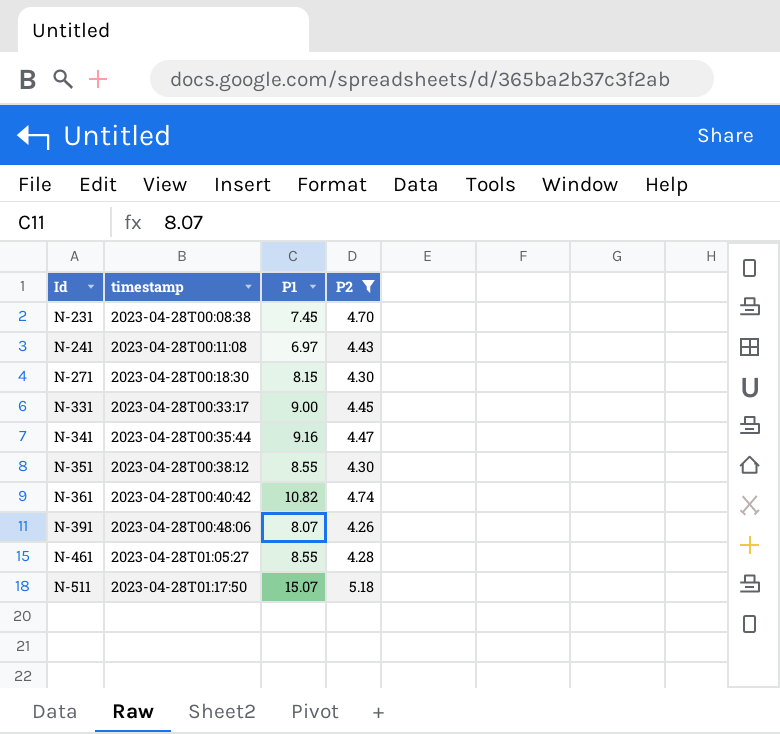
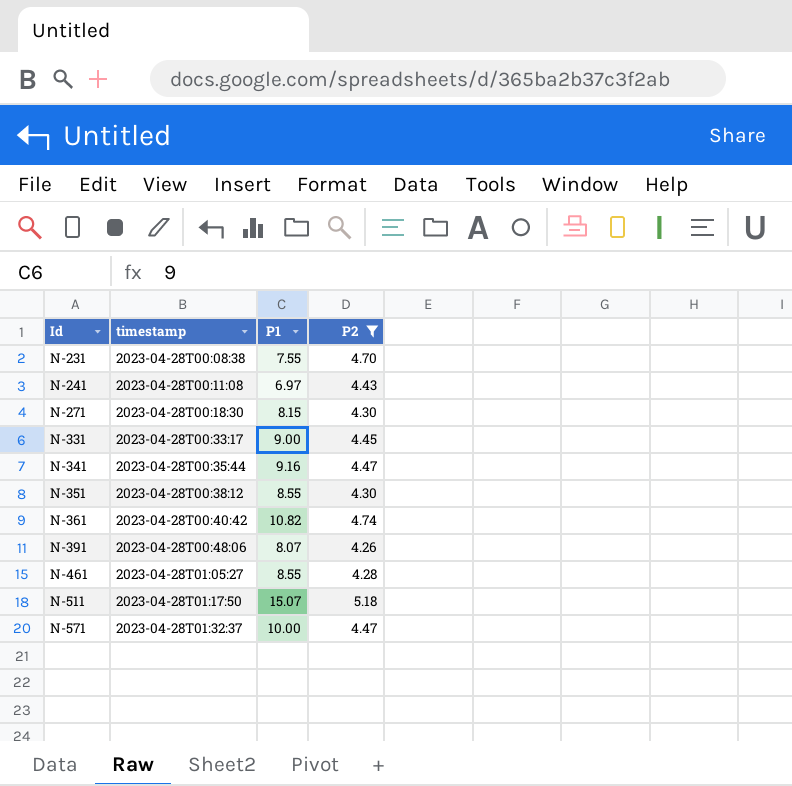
N-231 | P1: 7.45 -> 7.55
row N-571: none -> 2023-04-28T01:32:37 | 10.00 | 4.47

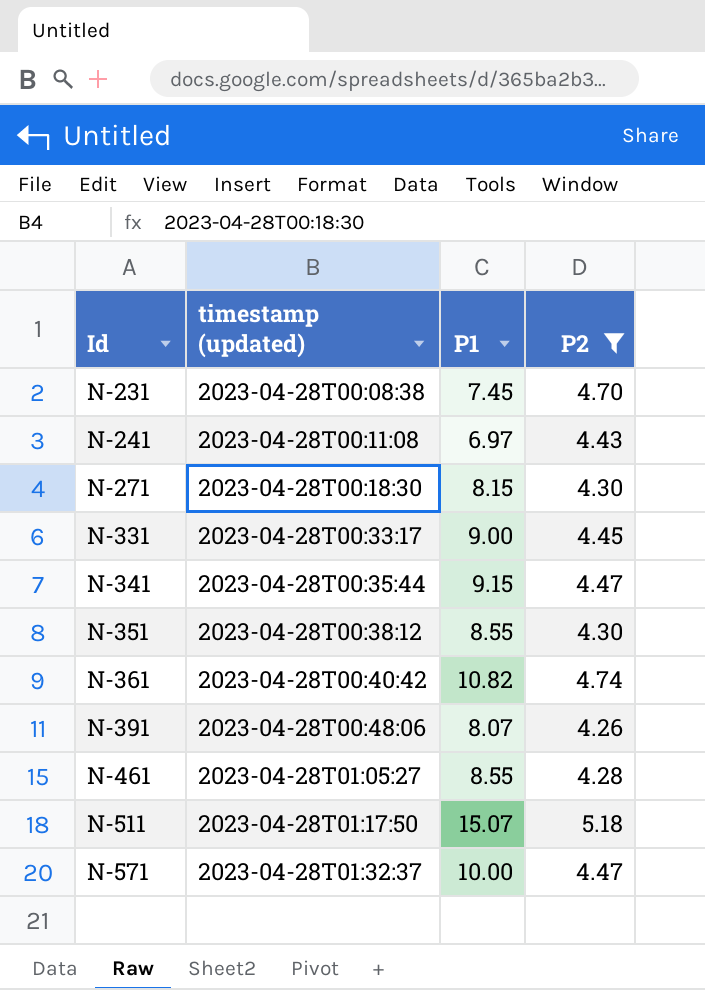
column name: timestamp -> timestamp (updated)
N-231 | P1: 7.55 -> 7.45
N-341 | P1: 9.16 -> 9.15

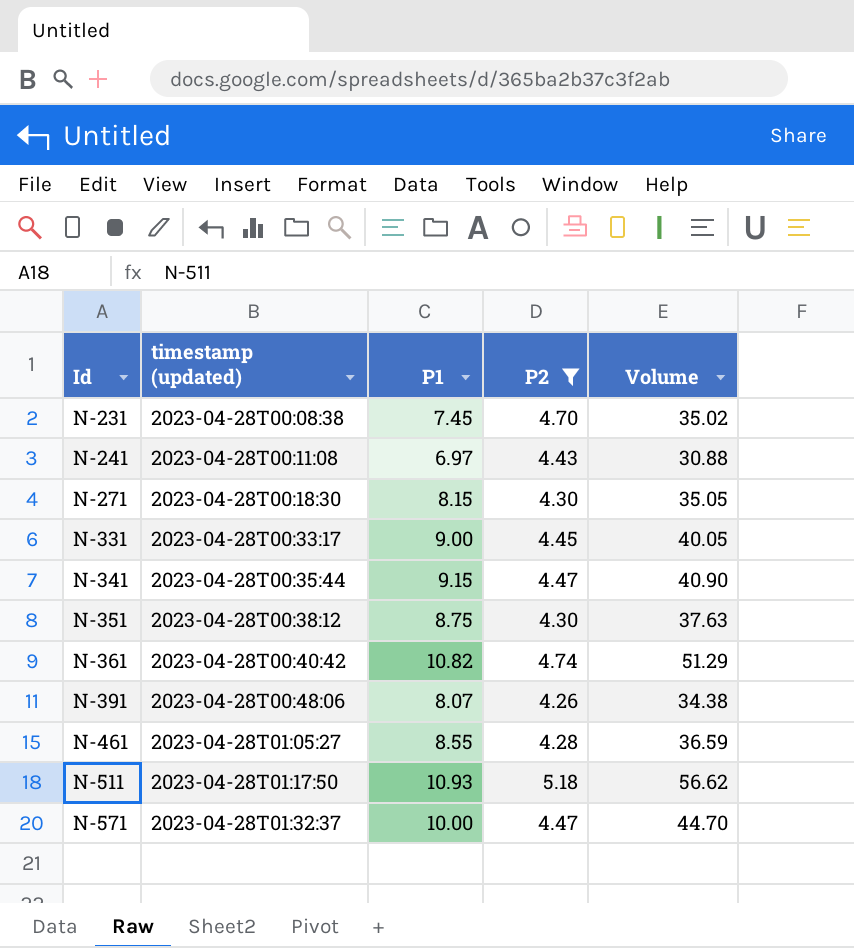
column Volume | formula: none -> [P1] * [P2]
N-351 | P1: 8.55 -> 8.75
N-511 | P1: 15.07 -> 10.93

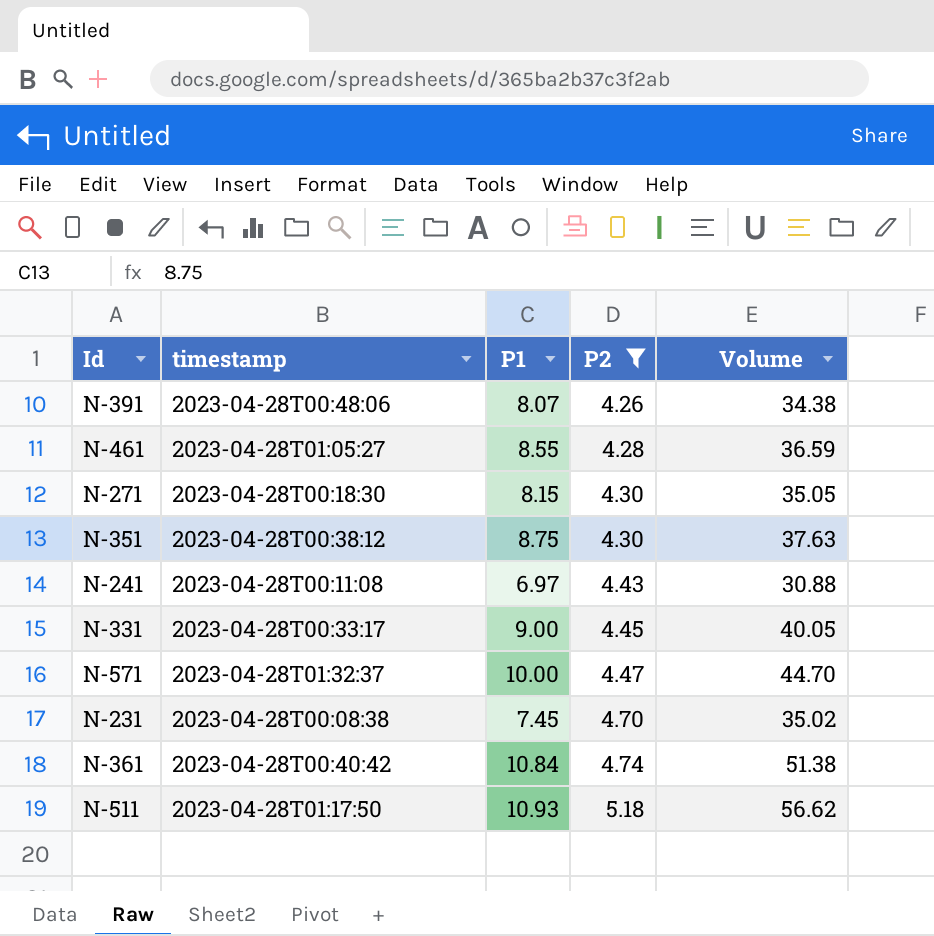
row order: Id ascending -> P2 ascending
column name: timestamp (updated) -> timestamp
row N-341: 2023-04-28T00:35:44 | 9.15 | 4.47 | 40.90 -> none
N-361 | P1: 10.82 -> 10.84
N-361 | Volume: 51.29 -> 51.38

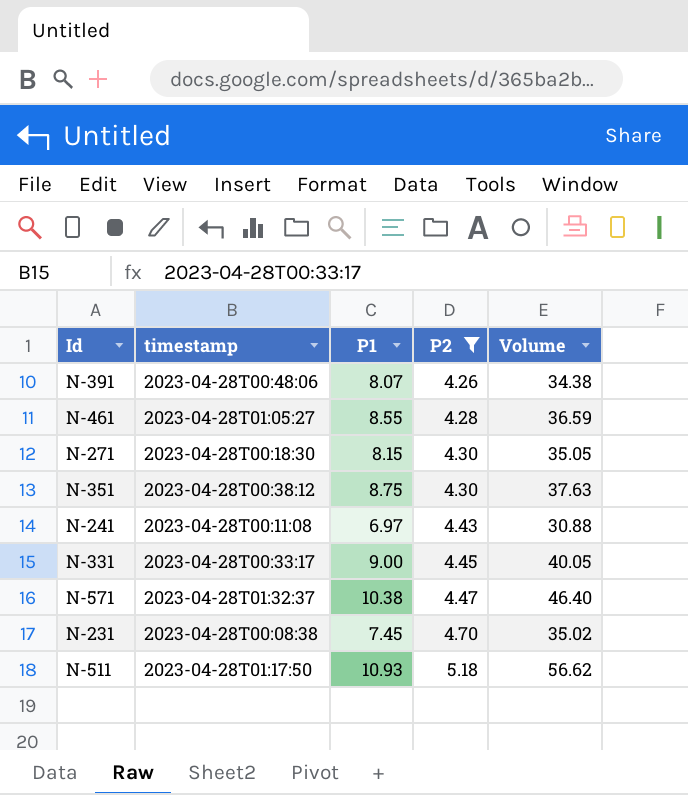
row N-361: 2023-04-28T00:40:42 | 10.84 | 4.74 | 51.38 -> none
N-571 | P1: 10.00 -> 10.38
N-571 | Volume: 44.70 -> 46.40

